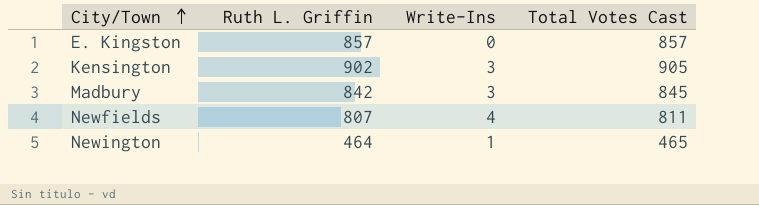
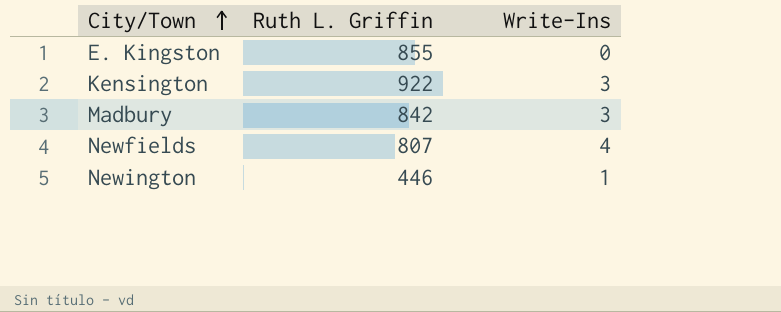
column Total Votes Cast | formula: [Ruth L. Griffin] + [Write-Ins] -> none
E. Kingston | Ruth L. Griffin: 857 -> 855
Kensington | Ruth L. Griffin: 902 -> 922
Newington | Ruth L. Griffin: 464 -> 446

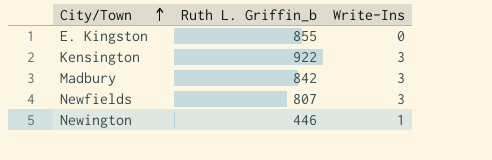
column name: Ruth L. Griffin -> Ruth L. Griffin_b
Newfields | Write-Ins: 4 -> 3

